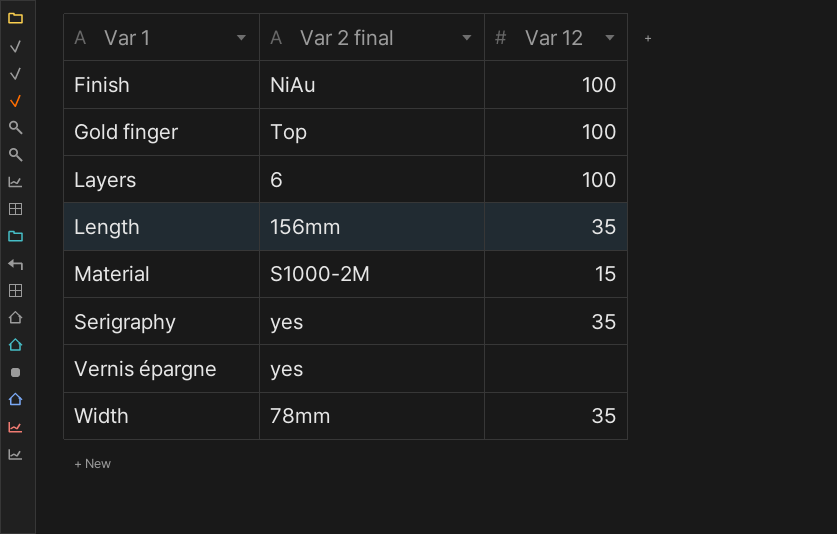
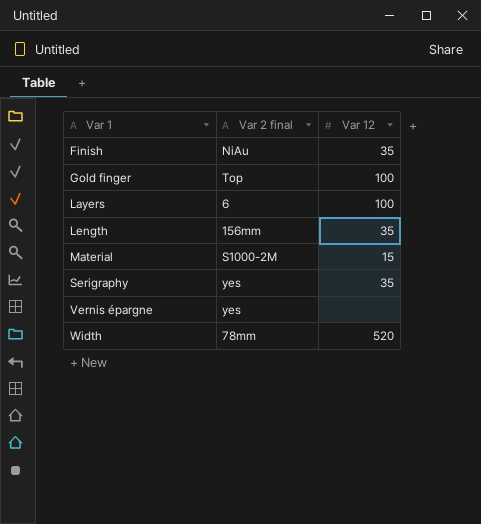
Finish | Var 12: 100 -> 35
Width | Var 12: 35 -> 520

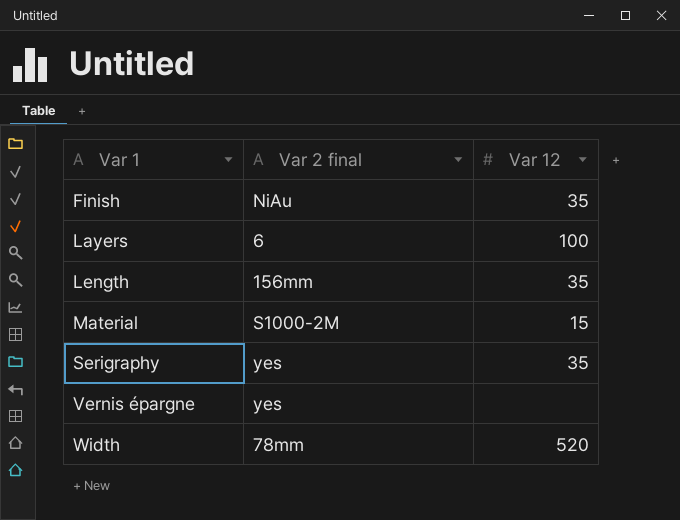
row Gold finger: Top | 100 -> none

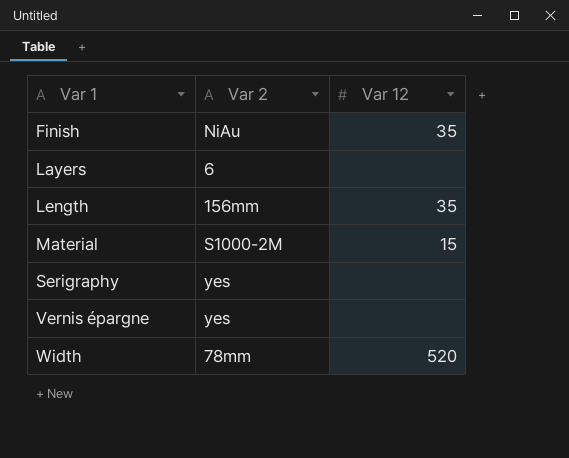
column name: Var 2 final -> Var 2
Layers | Var 12: 100 -> none
Serigraphy | Var 12: 35 -> none

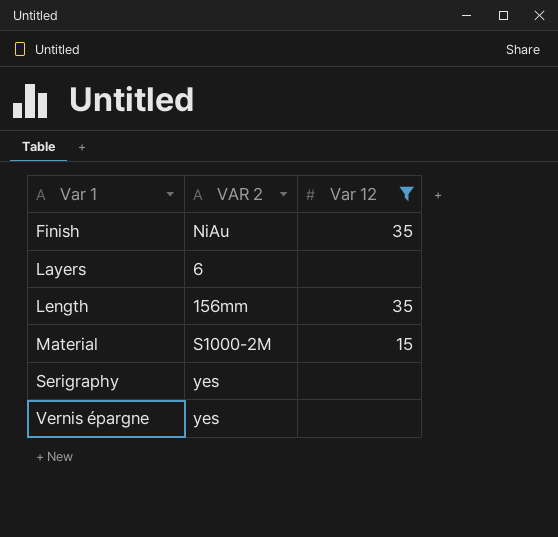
filter: none -> Var 12 != 520
column name: Var 2 -> VAR 2

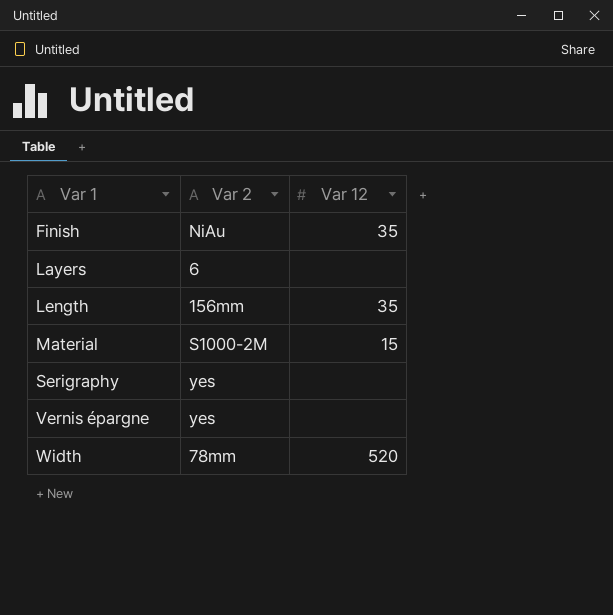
filter: Var 12 != 520 -> none
column name: VAR 2 -> Var 2

